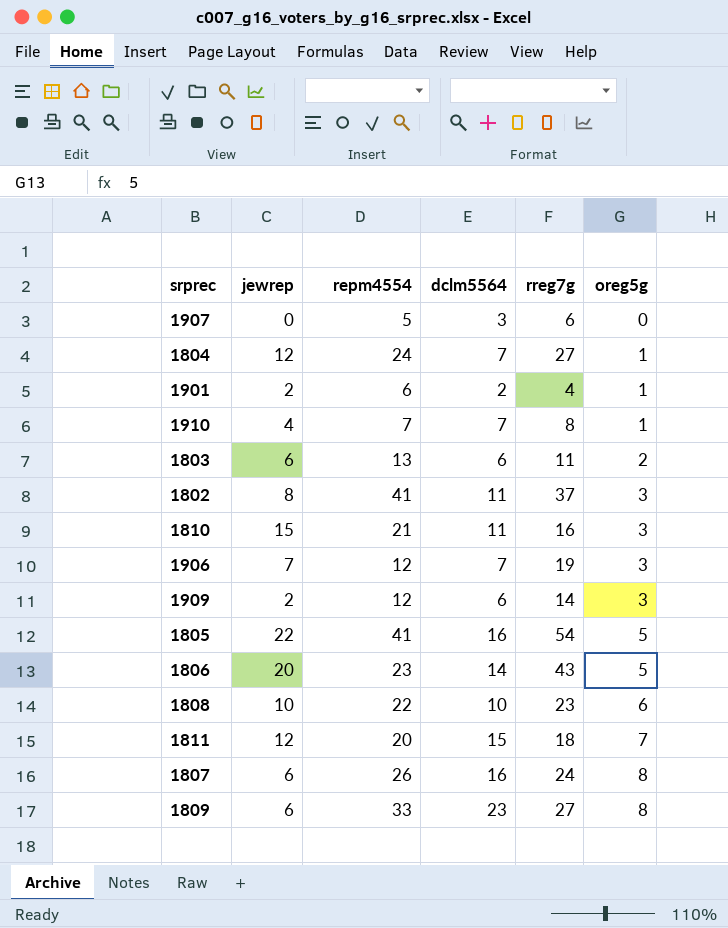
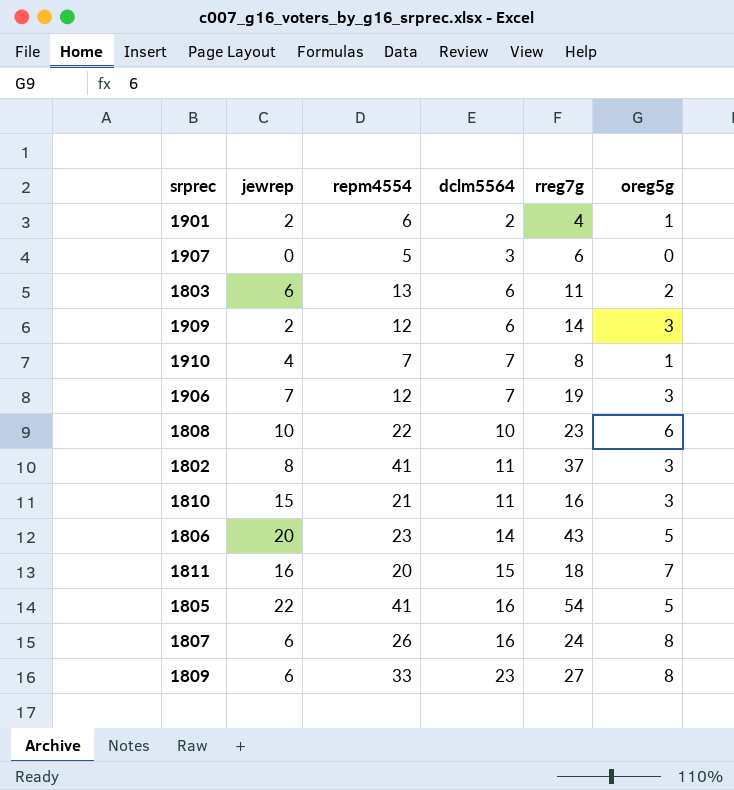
row order: oreg5g ascending -> dclm5564 ascending
row 1804: 12 | 24 | 7 | 27 | 1 -> none
1811 | jewrep: 12 -> 16

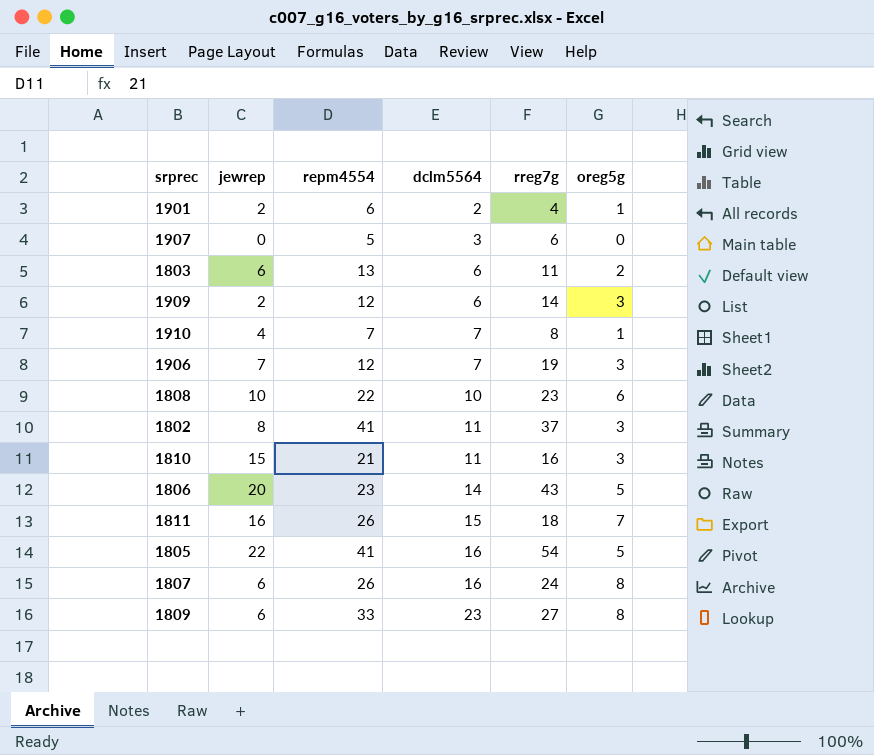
1811 | repm4554: 20 -> 26

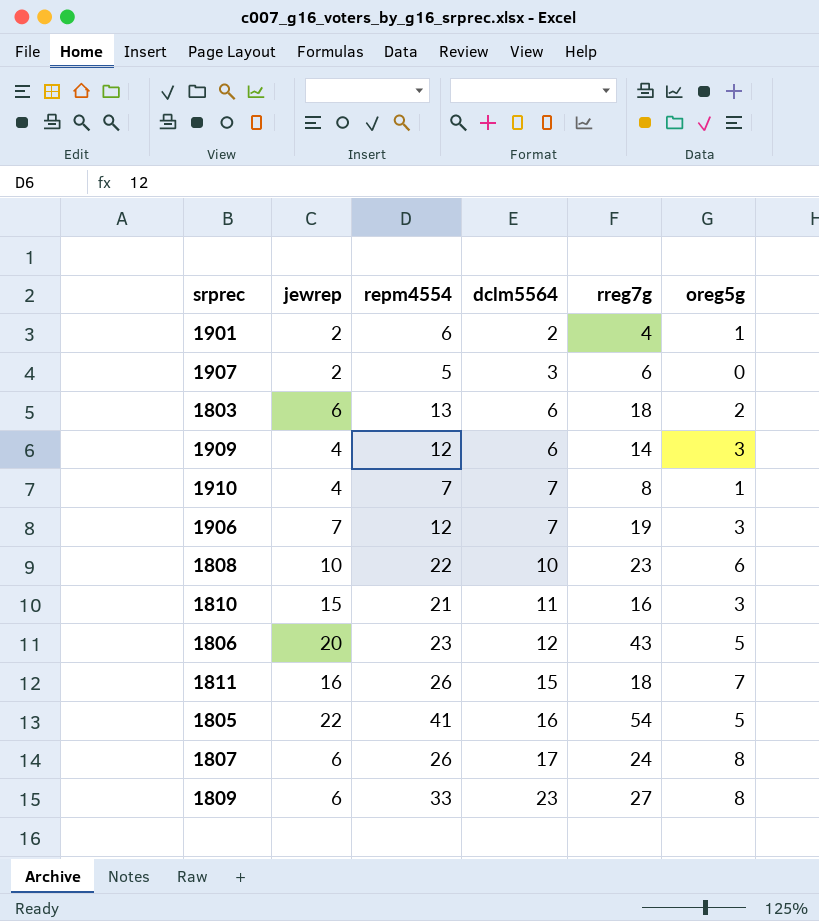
row 1802: 8 | 41 | 11 | 37 | 3 -> none
1907 | jewrep: 0 -> 2
1803 | rreg7g: 11 -> 18
1909 | jewrep: 2 -> 4
1806 | dclm5564: 14 -> 12
1807 | dclm5564: 16 -> 17

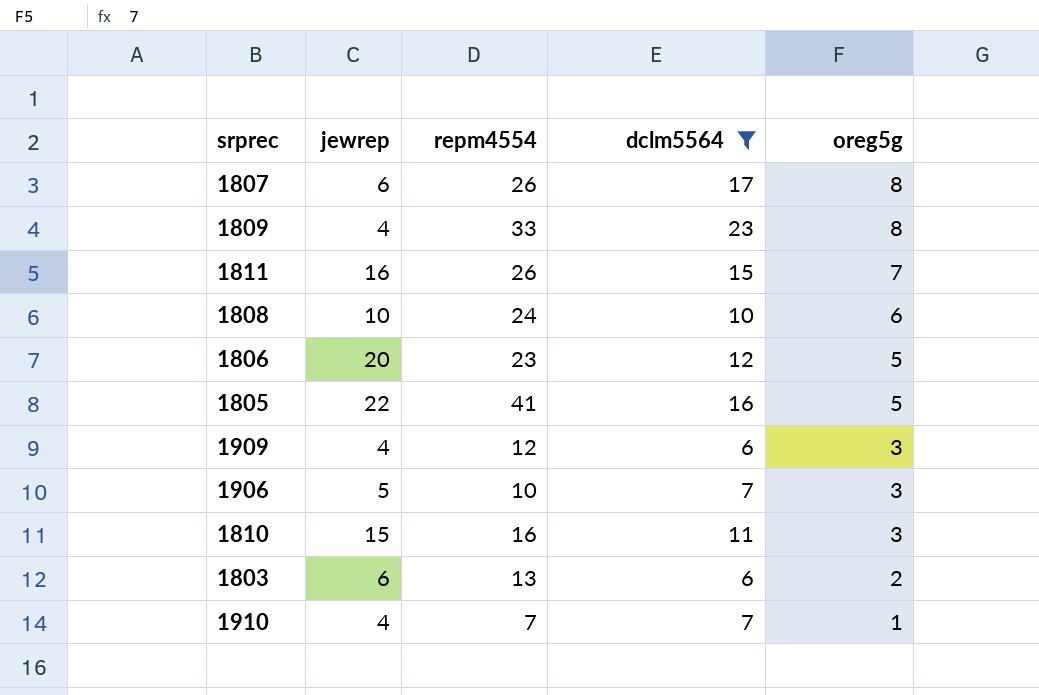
filter: none -> dclm5564 >= 6
row order: dclm5564 ascending -> oreg5g descending
column rreg7g | position: 5 -> none
1809 | jewrep: 6 -> 4
1808 | repm4554: 22 -> 24
1906 | jewrep: 7 -> 5
1906 | repm4554: 12 -> 10
1810 | repm4554: 21 -> 16

